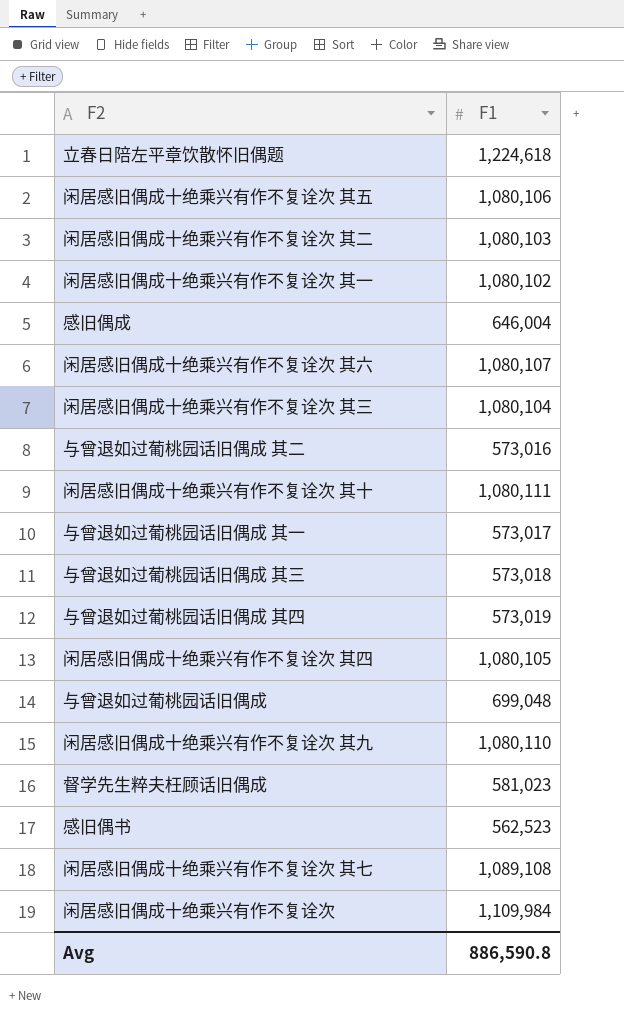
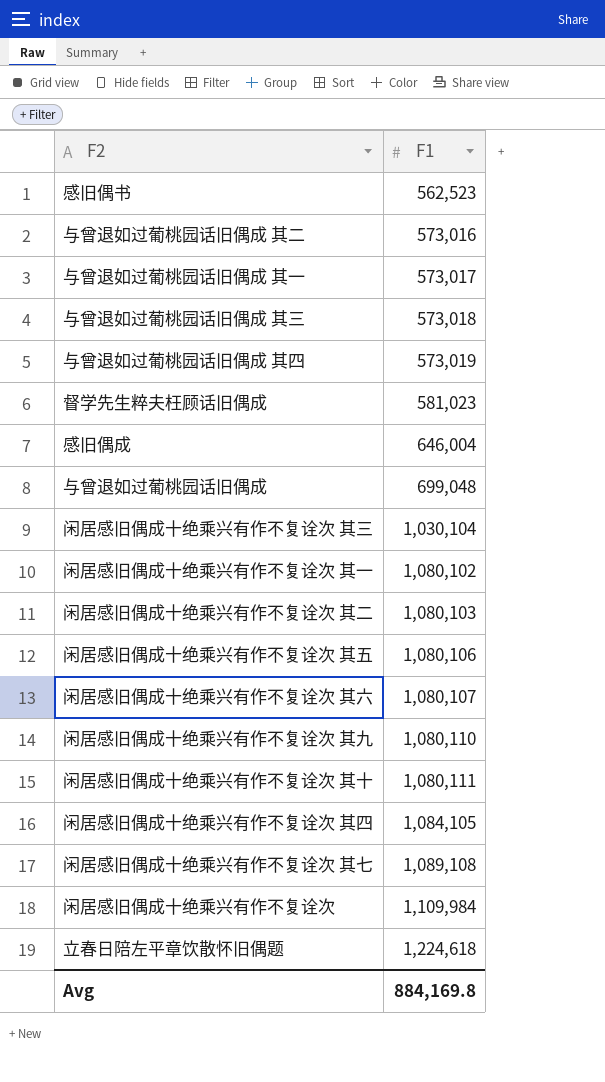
row order: none -> F1 ascending
闲居感旧偶成十绝乘兴有作不复诠次 其三 | F1: 1,080,104 -> 1,030,104
闲居感旧偶成十绝乘兴有作不复诠次 其四 | F1: 1,080,105 -> 1,084,105
Avg | F1: 886,590.8 -> 884,169.8

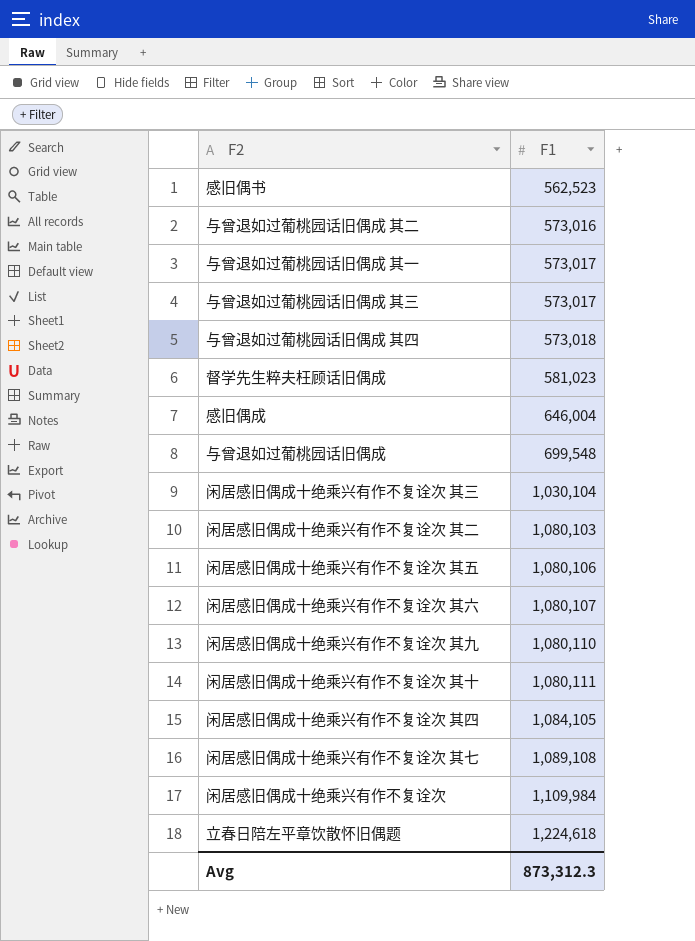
row 闲居感旧偶成十绝乘兴有作不复诠次 其一: 1,080,102 -> none
与曾退如过葡桃园话旧偶成 其三 | F1: 573,018 -> 573,017
与曾退如过葡桃园话旧偶成 其四 | F1: 573,019 -> 573,018
与曾退如过葡桃园话旧偶成 | F1: 699,048 -> 699,548
Avg | F1: 884,169.8 -> 873,312.3

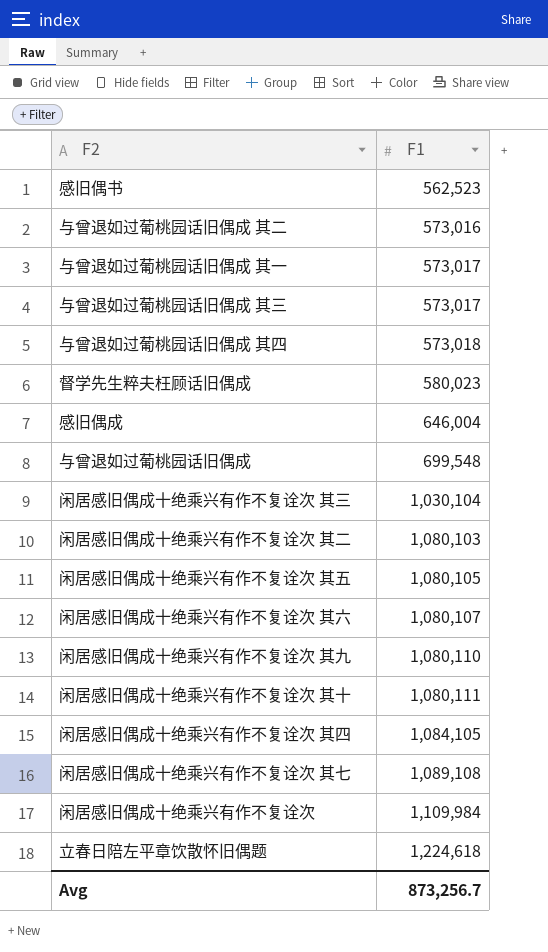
督学先生粹夫枉顾话旧偶成 | F1: 581,023 -> 580,023
闲居感旧偶成十绝乘兴有作不复诠次 其五 | F1: 1,080,106 -> 1,080,105
Avg | F1: 873,312.3 -> 873,256.7

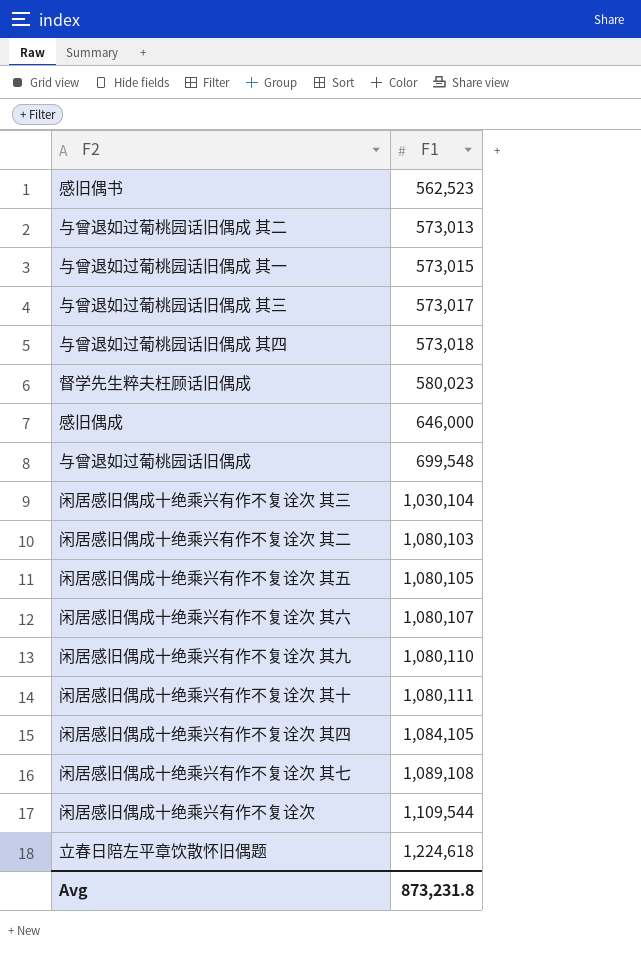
与曾退如过葡桃园话旧偶成 其二 | F1: 573,016 -> 573,013
与曾退如过葡桃园话旧偶成 其一 | F1: 573,017 -> 573,015
感旧偶成 | F1: 646,004 -> 646,000
闲居感旧偶成十绝乘兴有作不复诠次 | F1: 1,109,984 -> 1,109,544
Avg | F1: 873,256.7 -> 873,231.8

